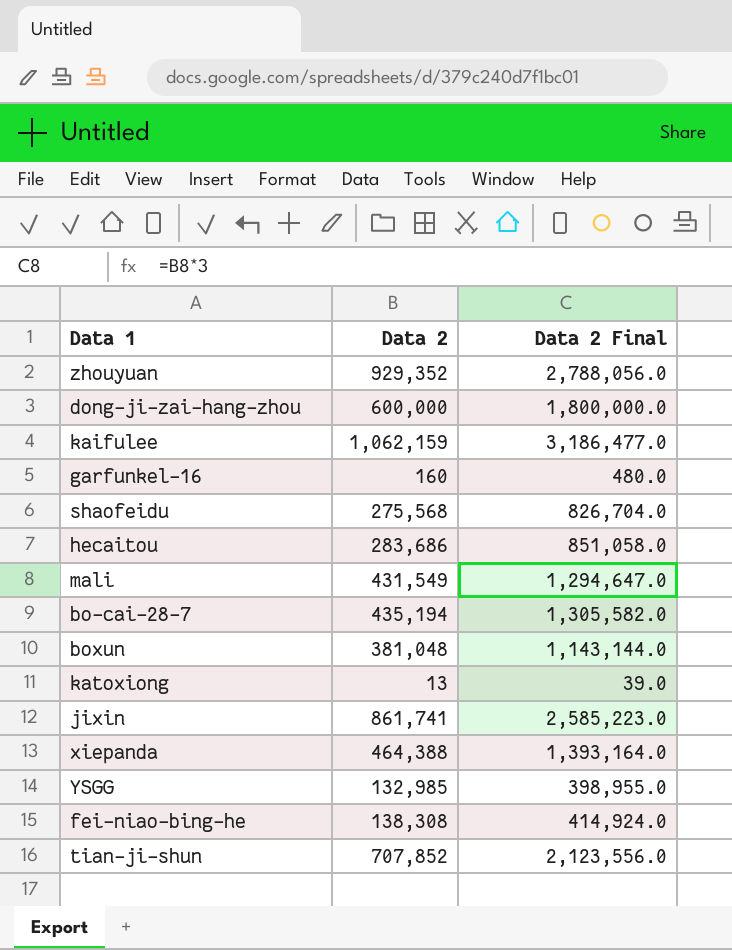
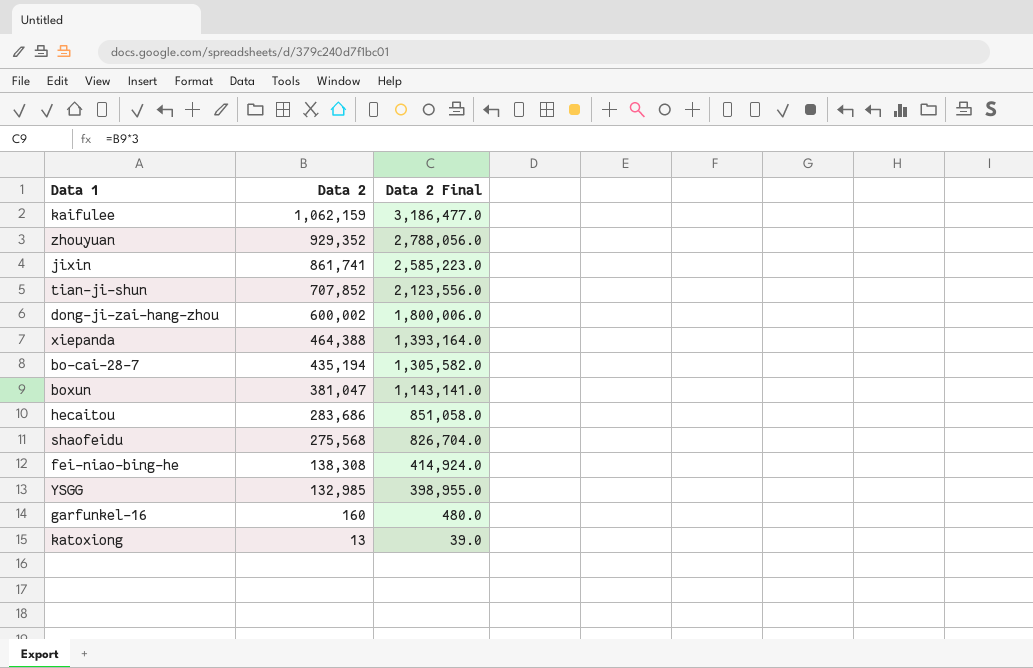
row order: none -> Data 2 descending
row mali: 431,549 | 1,294,647.0 -> none
dong-ji-zai-hang-zhou | Data 2: 600,000 -> 600,002
dong-ji-zai-hang-zhou | Data 2 Final: 1,800,000.0 -> 1,800,006.0
boxun | Data 2: 381,048 -> 381,047
boxun | Data 2 Final: 1,143,144.0 -> 1,143,141.0

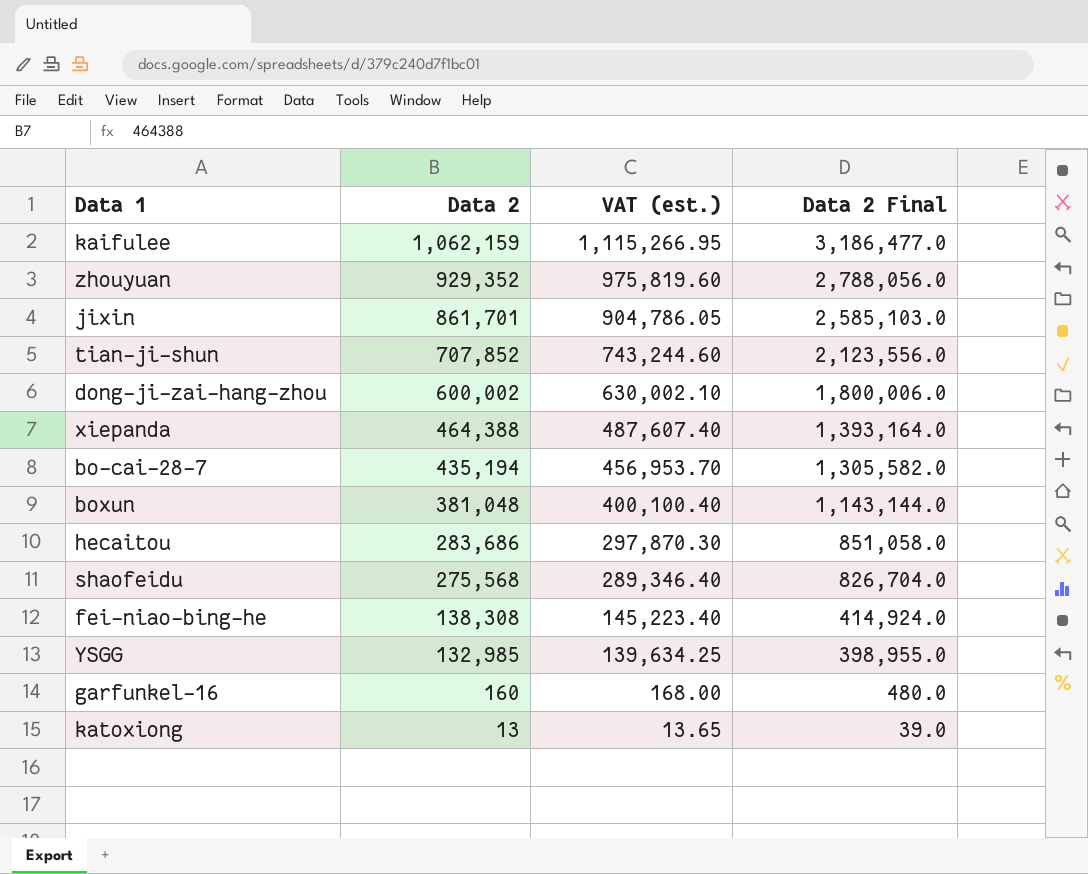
column VAT (est.) | formula: none -> [Data 2] * 1.05
jixin | Data 2: 861,741 -> 861,701
jixin | Data 2 Final: 2,585,223.0 -> 2,585,103.0
boxun | Data 2: 381,047 -> 381,048
boxun | Data 2 Final: 1,143,141.0 -> 1,143,144.0

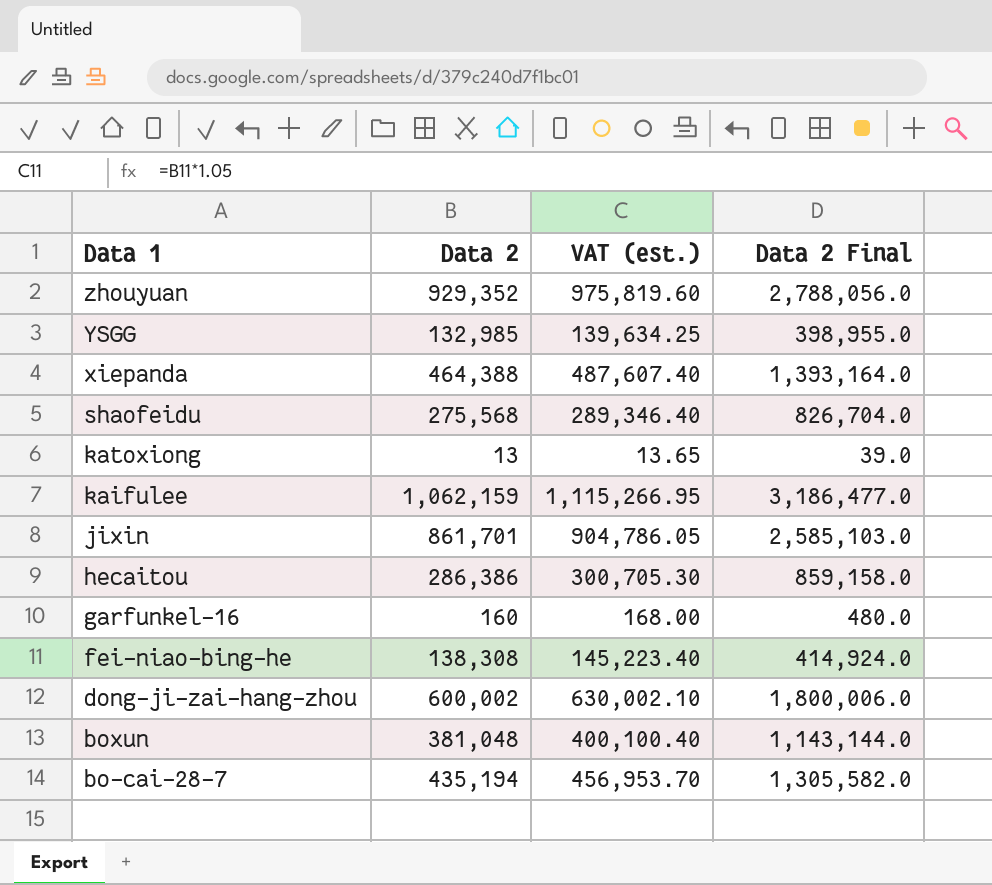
row order: Data 2 descending -> Data 1 descending
row tian-ji-shun: 707,852 | 743,244.60 | 2,123,556.0 -> none
hecaitou | Data 2: 283,686 -> 286,386
hecaitou | VAT (est.): 297,870.30 -> 300,705.30
hecaitou | Data 2 Final: 851,058.0 -> 859,158.0

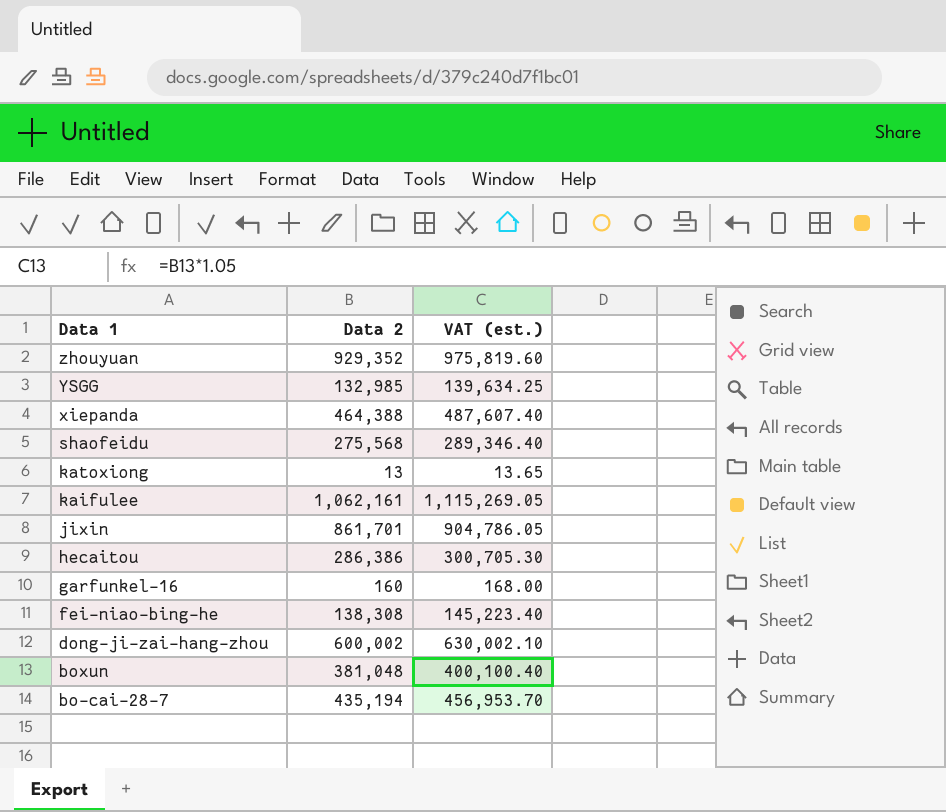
column Data 2 Final | formula: [Data 2] * 3 -> none
kaifulee | Data 2: 1,062,159 -> 1,062,161
kaifulee | VAT (est.): 1,115,266.95 -> 1,115,269.05

